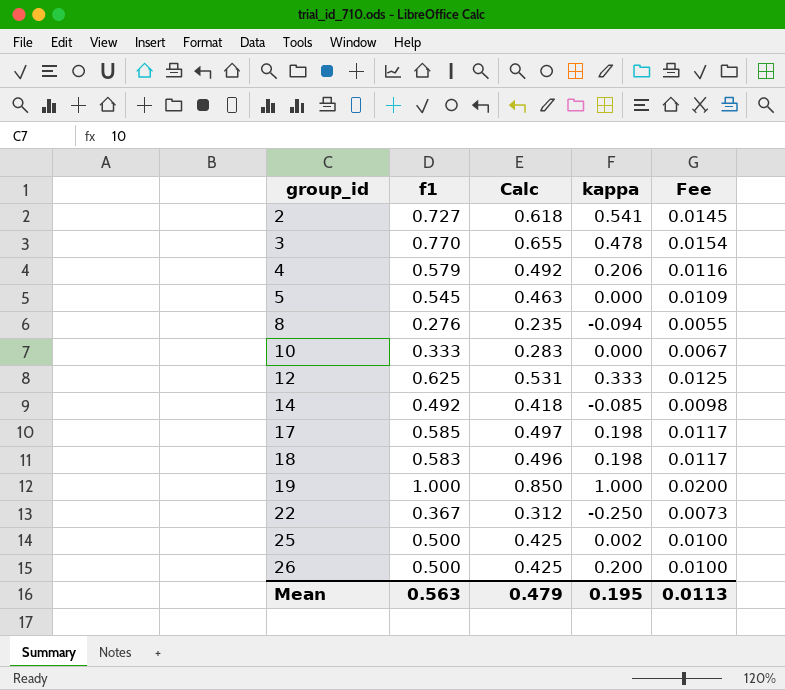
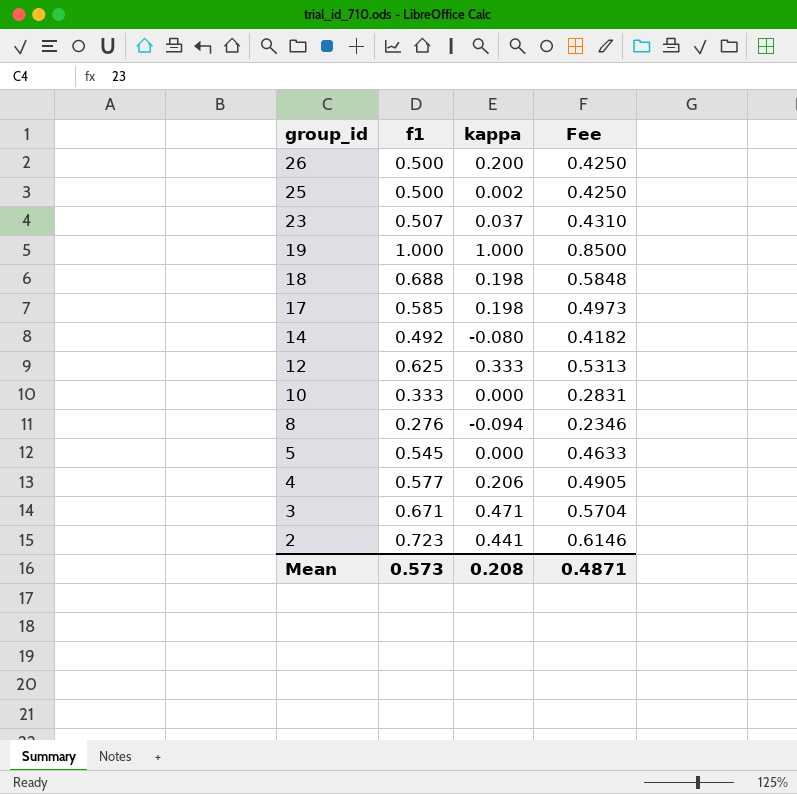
row order: group_id ascending -> group_id descending
column Calc | formula: [f1] * 0.85 -> none
column Fee | formula: [f1] * 0.02 -> [f1] * 0.85
row 22: 0.367 | 0.312 | -0.250 | 0.0073 -> none
row 23: none -> 0.507 | 0.037 | 0.4310
18 | f1: 0.583 -> 0.688
14 | kappa: -0.085 -> -0.080
4 | f1: 0.579 -> 0.577
3 | f1: 0.770 -> 0.671
3 | kappa: 0.478 -> 0.471
2 | f1: 0.727 -> 0.723
2 | kappa: 0.541 -> 0.441
Mean | f1: 0.563 -> 0.573
Mean | kappa: 0.195 -> 0.208
Mean | Fee: 0.0113 -> 0.4871

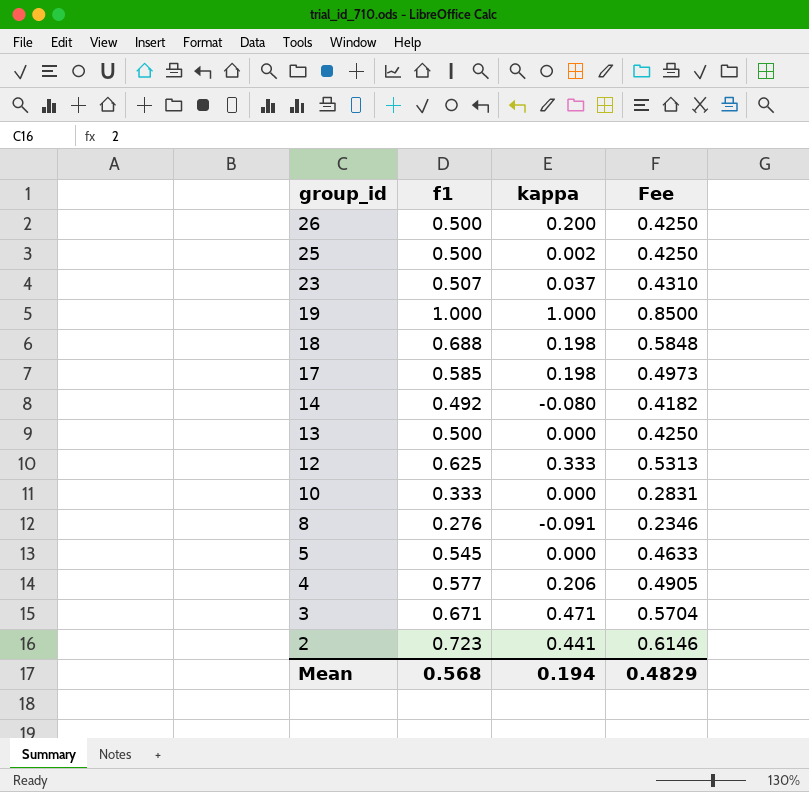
row 13: none -> 0.500 | 0.000 | 0.4250
8 | kappa: -0.094 -> -0.091
Mean | f1: 0.573 -> 0.568
Mean | kappa: 0.208 -> 0.194
Mean | Fee: 0.4871 -> 0.4829

